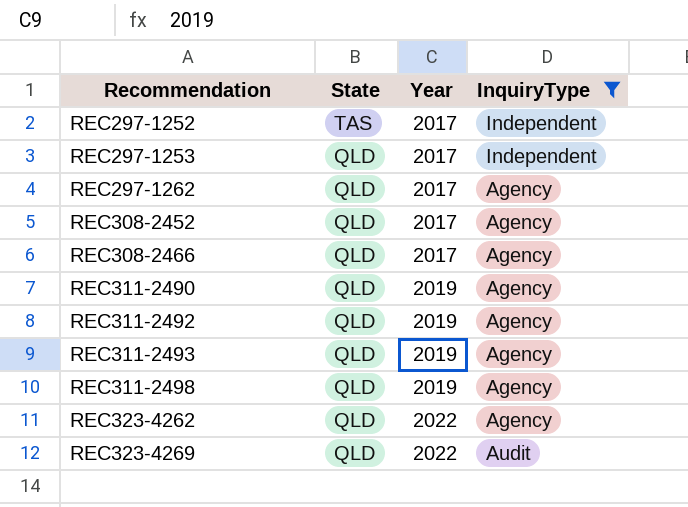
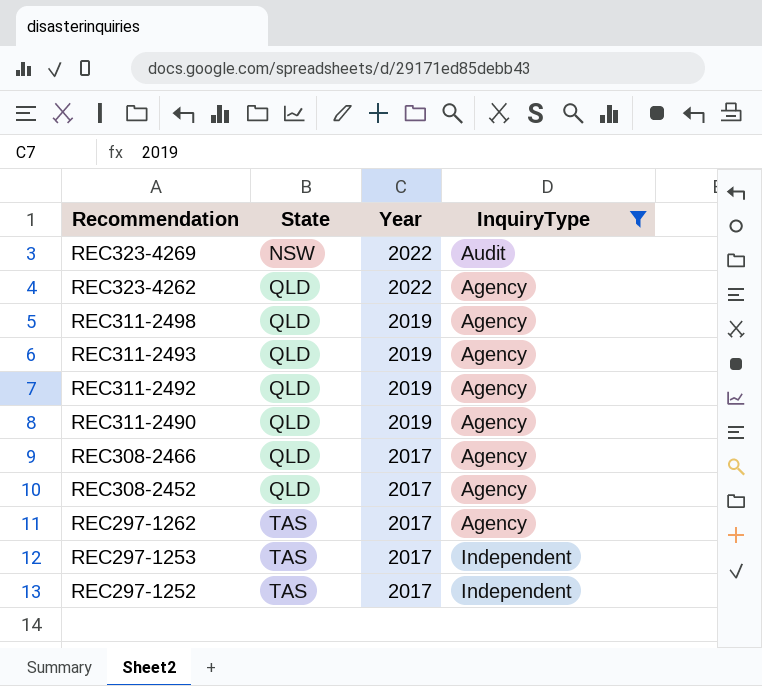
row order: Recommendation ascending -> Recommendation descending
REC323-4269 | State: QLD -> NSW
REC297-1262 | State: QLD -> TAS
REC297-1253 | State: QLD -> TAS

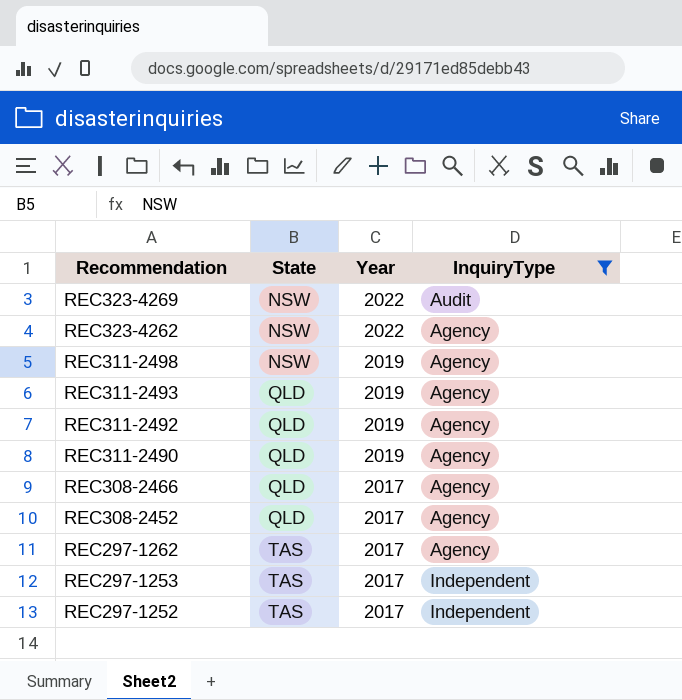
REC323-4262 | State: QLD -> NSW
REC311-2498 | State: QLD -> NSW

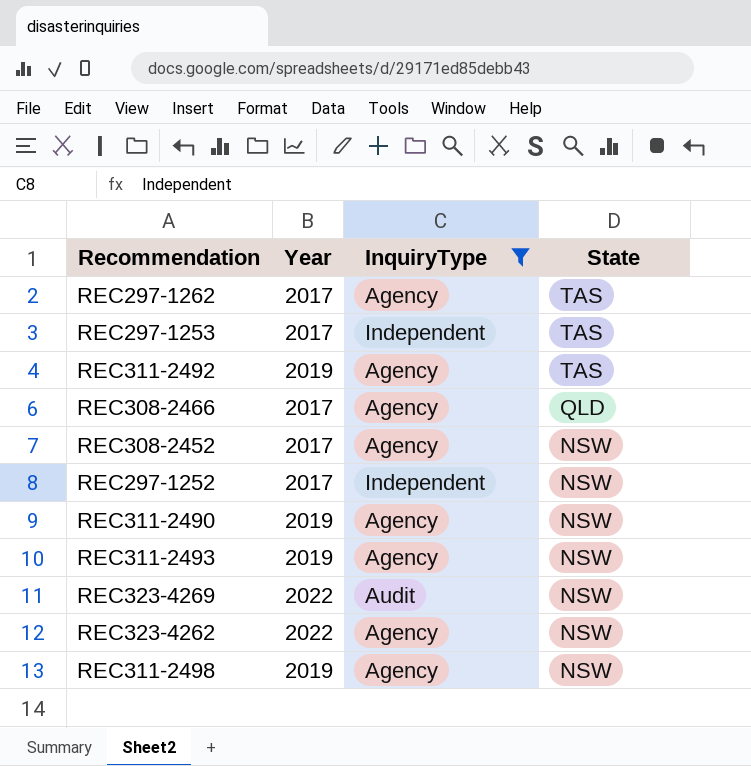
row order: Recommendation descending -> State descending
column State | position: 2 -> 4
REC311-2492 | State: QLD -> TAS
REC308-2452 | State: QLD -> NSW
REC297-1252 | State: TAS -> NSW
REC311-2490 | State: QLD -> NSW
REC311-2493 | State: QLD -> NSW

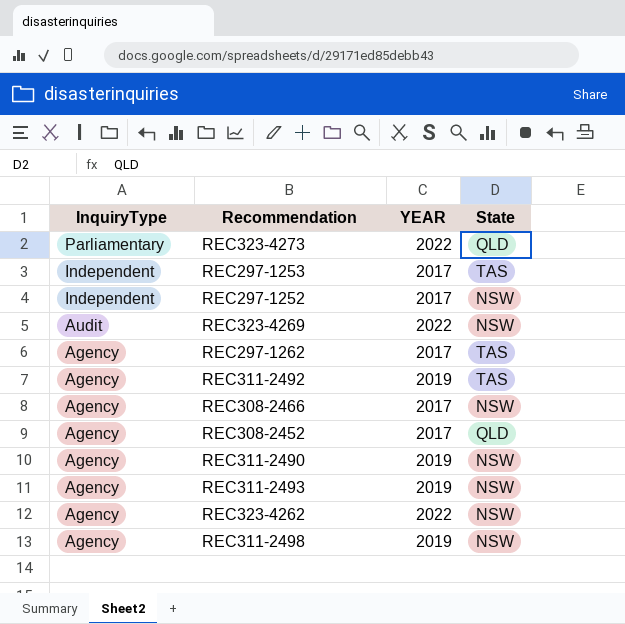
filter: InquiryType != Parliamentary -> none
row order: State descending -> InquiryType descending
column InquiryType | position: 3 -> 1
column name: Year -> YEAR
REC308-2466 | State: QLD -> NSW
REC308-2452 | State: NSW -> QLD

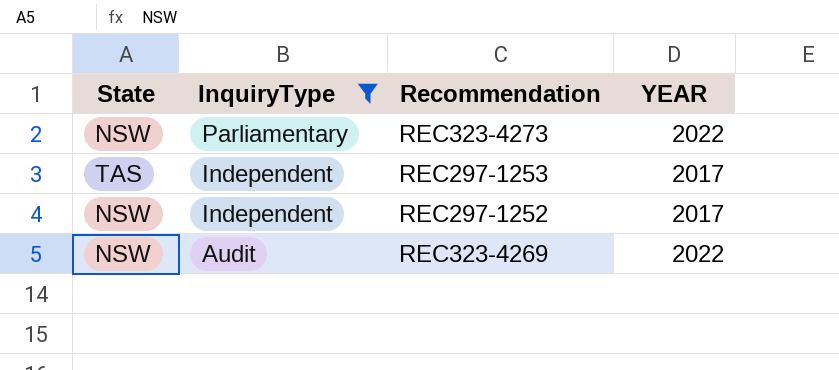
filter: none -> InquiryType != Agency
column State | position: 4 -> 1
REC323-4273 | State: QLD -> NSW

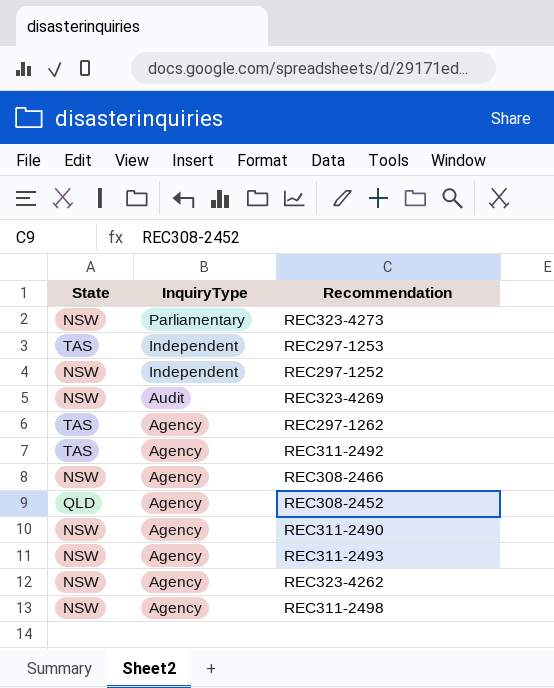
filter: InquiryType != Agency -> none
column YEAR | position: 4 -> none

